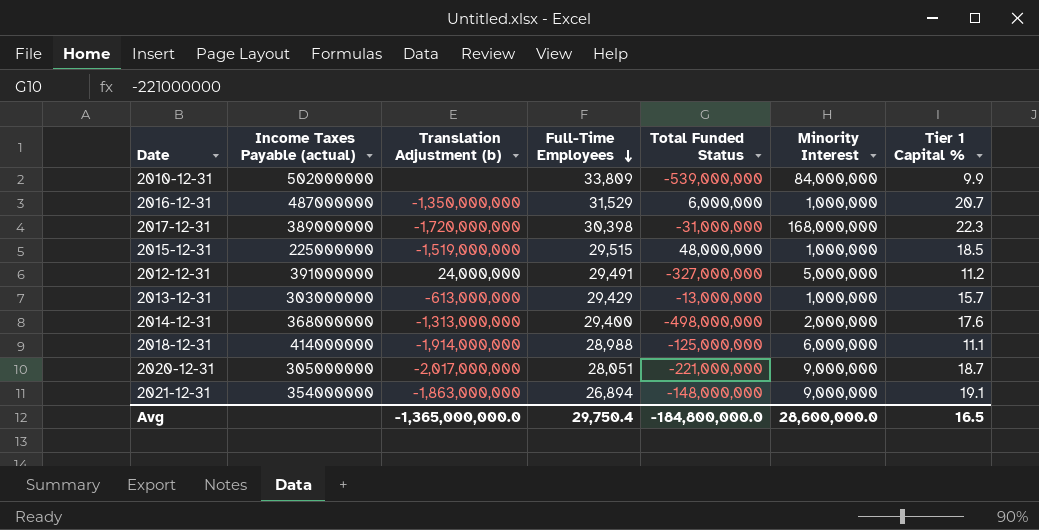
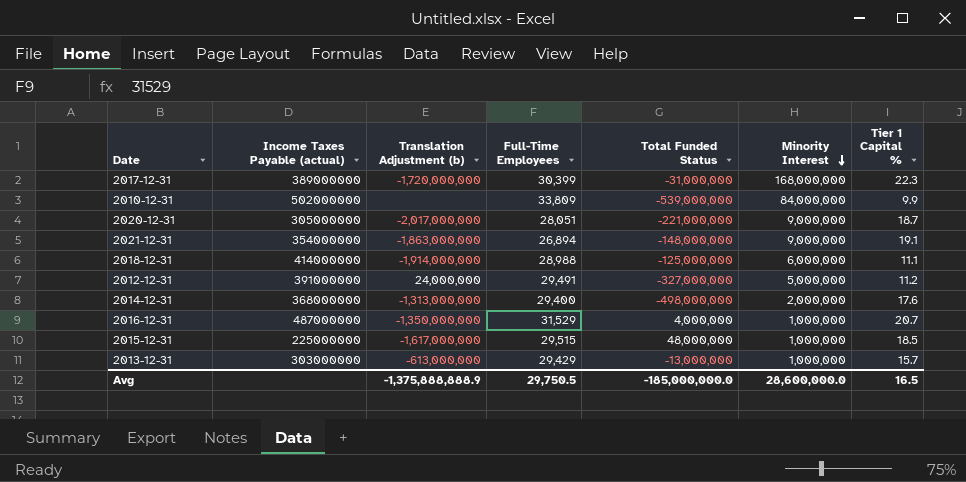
row order: Full-Time Employees descending -> Minority Interest descending
2017-12-31 | Full-Time Employees: 30,398 -> 30,399
2016-12-31 | Total Funded Status: 6,000,000 -> 4,000,000
2015-12-31 | Translation Adjustment (b): -1,519,000,000 -> -1,617,000,000
Avg | Translation Adjustment (b): -1,365,000,000.0 -> -1,375,888,888.9
Avg | Full-Time Employees: 29,750.4 -> 29,750.5
Avg | Total Funded Status: -184,800,000.0 -> -185,000,000.0

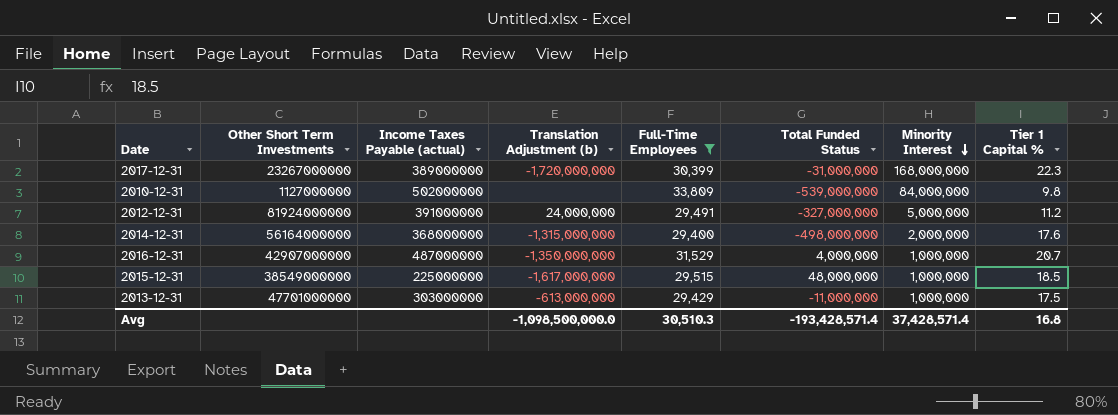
filter: none -> Full-Time Employees >= 29,400
column Other Short Term Investments | position: none -> 2
2010-12-31 | Tier 1 Capital %: 9.9 -> 9.8
2014-12-31 | Translation Adjustment (b): -1,313,000,000 -> -1,315,000,000
2013-12-31 | Total Funded Status: -13,000,000 -> -11,000,000
2013-12-31 | Tier 1 Capital %: 15.7 -> 17.5
Avg | Translation Adjustment (b): -1,375,888,888.9 -> -1,098,500,000.0
Avg | Full-Time Employees: 29,750.5 -> 30,510.3
Avg | Total Funded Status: -185,000,000.0 -> -193,428,571.4
Avg | Minority Interest: 28,600,000.0 -> 37,428,571.4
Avg | Tier 1 Capital %: 16.5 -> 16.8

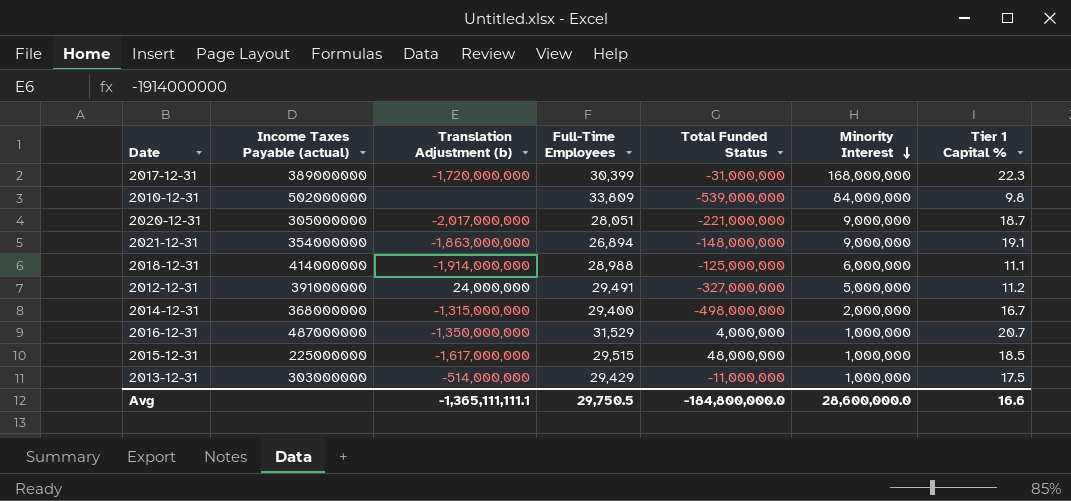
filter: Full-Time Employees >= 29,400 -> none
column Other Short Term Investments | position: 2 -> none
2014-12-31 | Tier 1 Capital %: 17.6 -> 16.7
2013-12-31 | Translation Adjustment (b): -613,000,000 -> -514,000,000
Avg | Translation Adjustment (b): -1,098,500,000.0 -> -1,365,111,111.1
Avg | Full-Time Employees: 30,510.3 -> 29,750.5
Avg | Total Funded Status: -193,428,571.4 -> -184,800,000.0
Avg | Minority Interest: 37,428,571.4 -> 28,600,000.0
Avg | Tier 1 Capital %: 16.8 -> 16.6

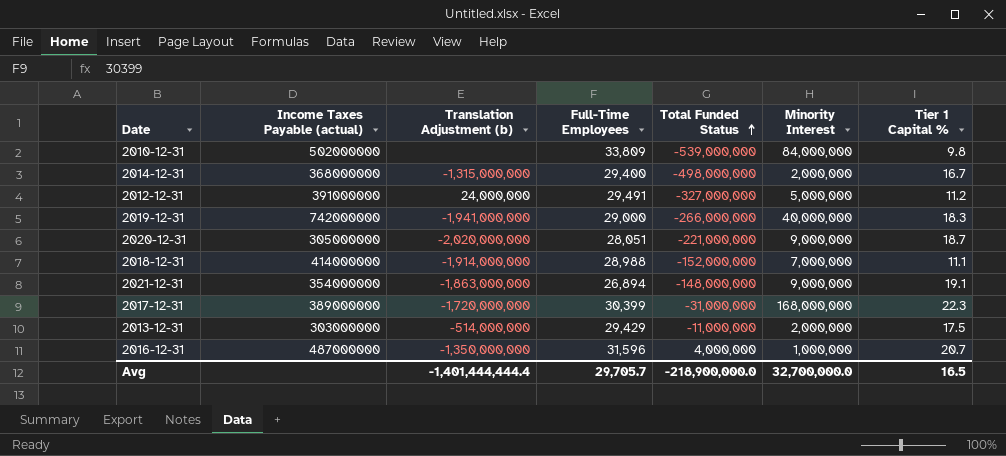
row order: Minority Interest descending -> Total Funded Status ascending
row 2015-12-31: 225000000 | -1,617,000,000 | 29,515 | 48,000,000 | 1,000,000 | 18.5 -> none
row 2019-12-31: none -> 742000000 | -1,941,000,000 | 29,000 | -266,000,000 | 40,000,000 | 18.3
2020-12-31 | Translation Adjustment (b): -2,017,000,000 -> -2,020,000,000
2018-12-31 | Total Funded Status: -125,000,000 -> -152,000,000
2018-12-31 | Minority Interest: 6,000,000 -> 7,000,000
2013-12-31 | Minority Interest: 1,000,000 -> 2,000,000
2016-12-31 | Full-Time Employees: 31,529 -> 31,596
Avg | Translation Adjustment (b): -1,365,111,111.1 -> -1,401,444,444.4
Avg | Full-Time Employees: 29,750.5 -> 29,705.7
Avg | Total Funded Status: -184,800,000.0 -> -218,900,000.0
Avg | Minority Interest: 28,600,000.0 -> 32,700,000.0
Avg | Tier 1 Capital %: 16.6 -> 16.5

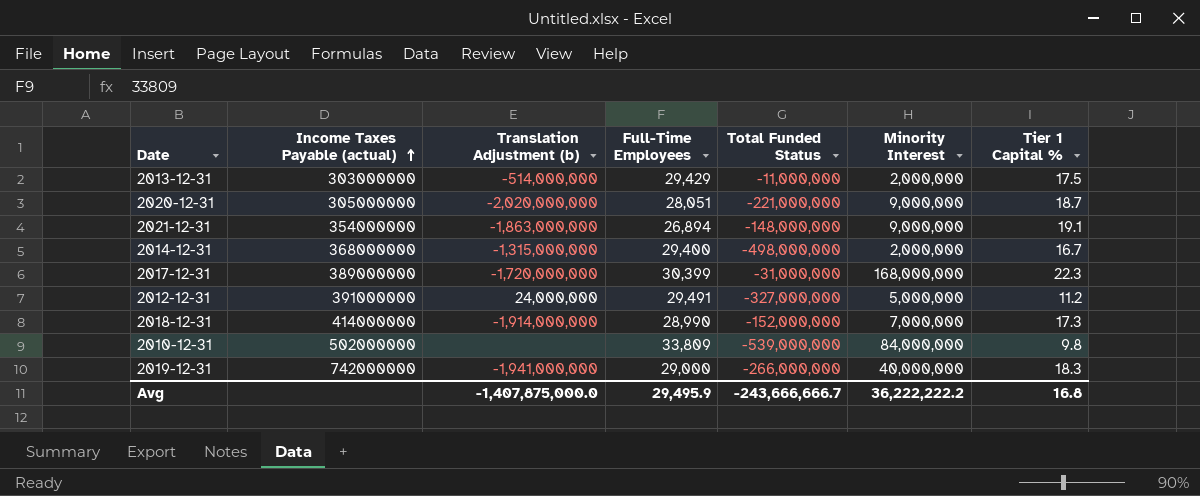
row order: Total Funded Status ascending -> Income Taxes Payable (actual) ascending
row 2016-12-31: 487000000 | -1,350,000,000 | 31,596 | 4,000,000 | 1,000,000 | 20.7 -> none
2018-12-31 | Full-Time Employees: 28,988 -> 28,990
2018-12-31 | Tier 1 Capital %: 11.1 -> 17.3
Avg | Translation Adjustment (b): -1,401,444,444.4 -> -1,407,875,000.0
Avg | Full-Time Employees: 29,705.7 -> 29,495.9
Avg | Total Funded Status: -218,900,000.0 -> -243,666,666.7
Avg | Minority Interest: 32,700,000.0 -> 36,222,222.2
Avg | Tier 1 Capital %: 16.5 -> 16.8

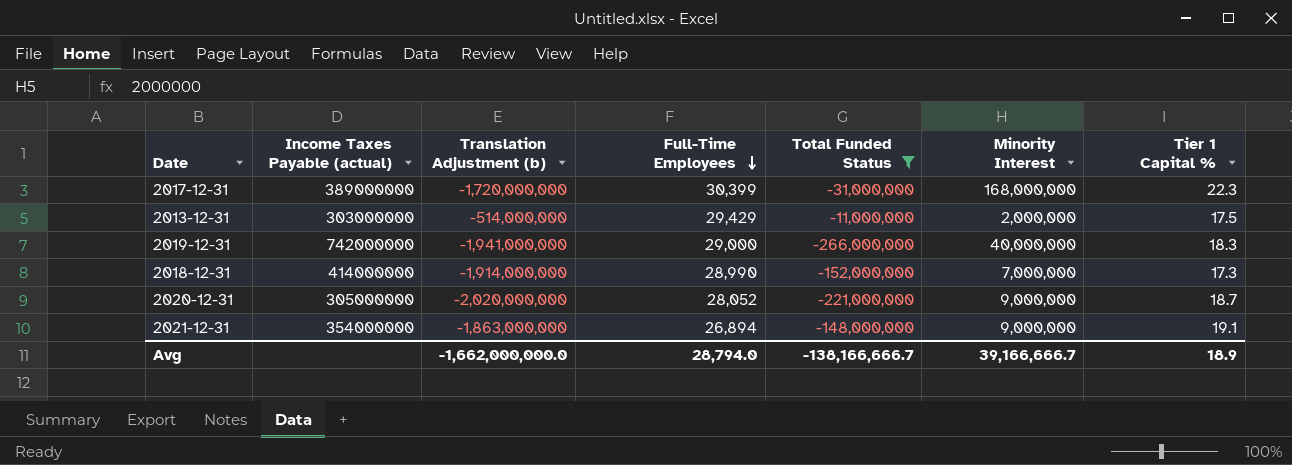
filter: none -> Total Funded Status >= -266,000,000
row order: Income Taxes Payable (actual) ascending -> Full-Time Employees descending
2020-12-31 | Full-Time Employees: 28,051 -> 28,052
Avg | Translation Adjustment (b): -1,407,875,000.0 -> -1,662,000,000.0
Avg | Full-Time Employees: 29,495.9 -> 28,794.0
Avg | Total Funded Status: -243,666,666.7 -> -138,166,666.7
Avg | Minority Interest: 36,222,222.2 -> 39,166,666.7
Avg | Tier 1 Capital %: 16.8 -> 18.9

